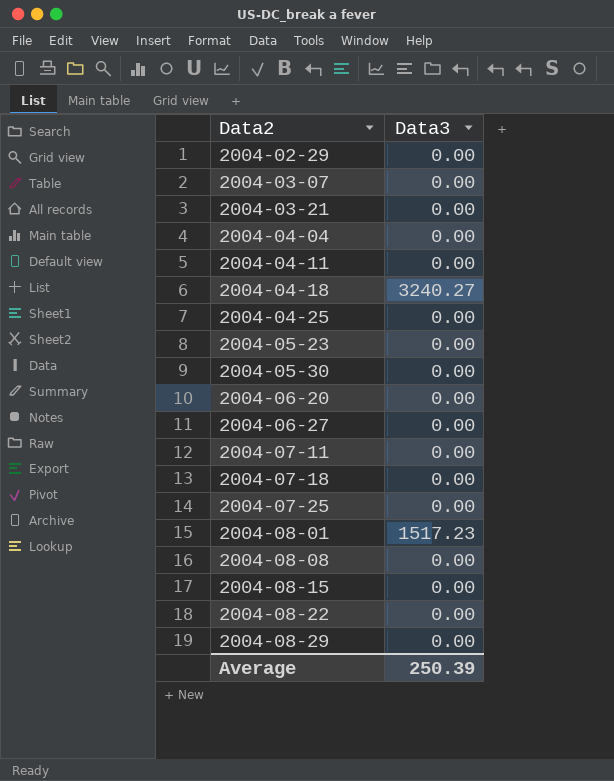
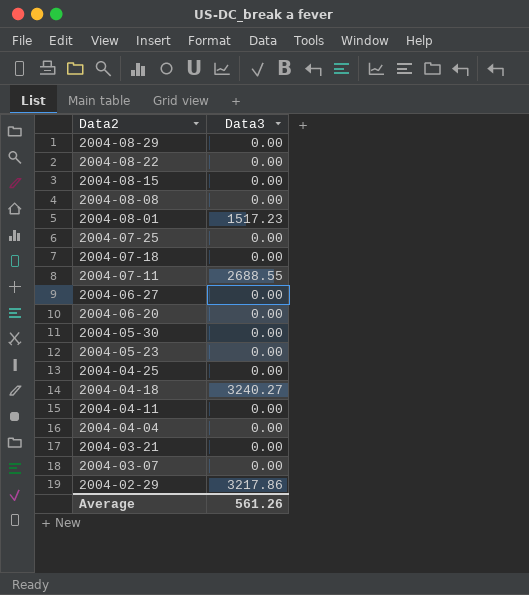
row order: Data2 ascending -> Data2 descending
2004-07-11 | Data3: 0.00 -> 2688.55
2004-02-29 | Data3: 0.00 -> 3217.86
Average | Data3: 250.39 -> 561.26

